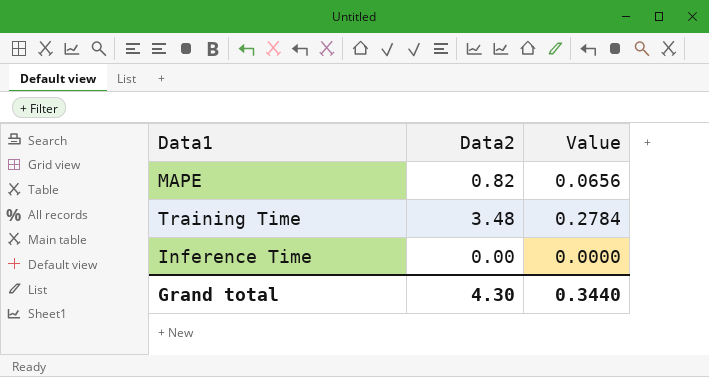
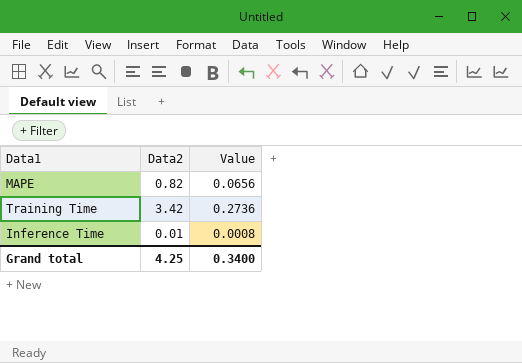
Training Time | Data2: 3.48 -> 3.42
Training Time | Value: 0.2784 -> 0.2736
Inference Time | Data2: 0.00 -> 0.01
Inference Time | Value: 0.0000 -> 0.0008
Grand total | Data2: 4.30 -> 4.25
Grand total | Value: 0.3440 -> 0.3400

